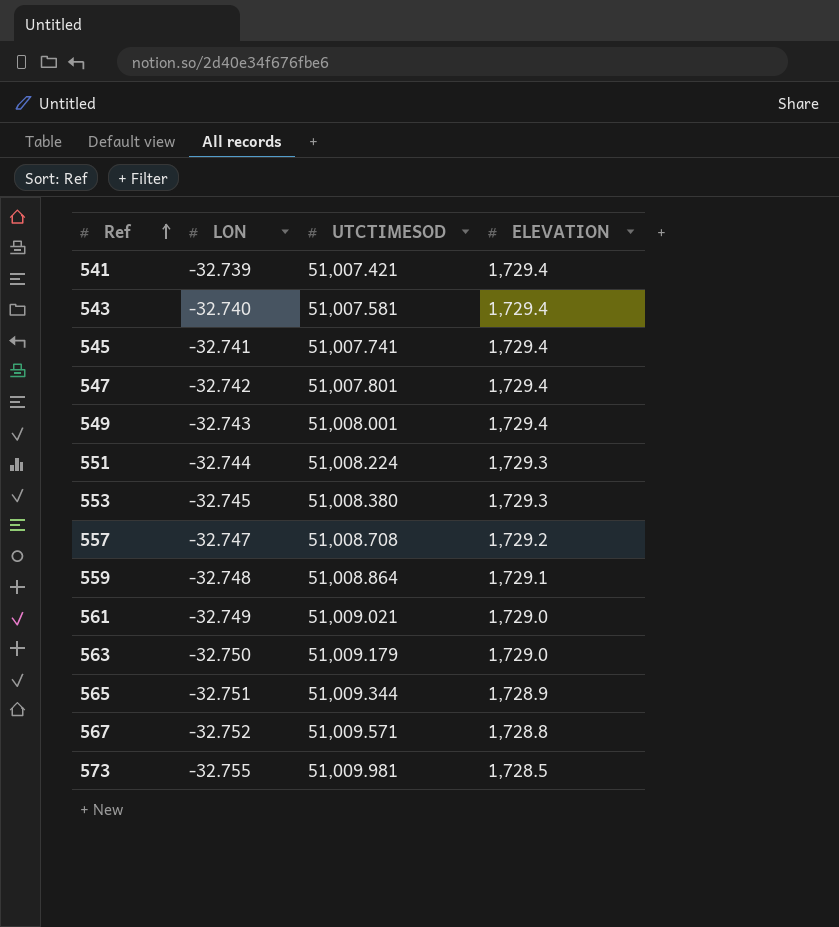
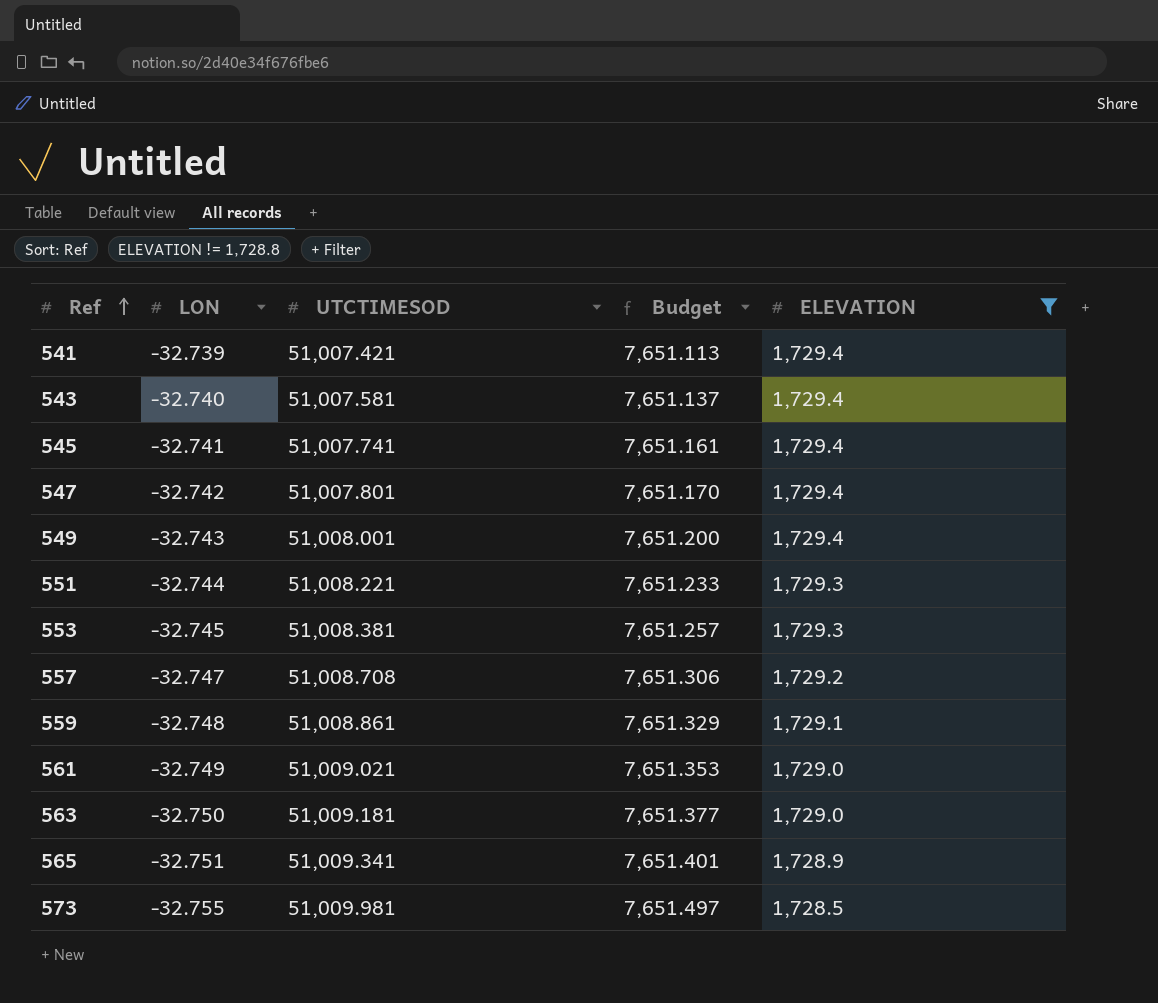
filter: none -> ELEVATION != 1,728.8
column Budget | formula: none -> [UTCTIMESOD] * 0.15
551 | UTCTIMESOD: 51,008.224 -> 51,008.221
553 | UTCTIMESOD: 51,008.380 -> 51,008.381
559 | UTCTIMESOD: 51,008.864 -> 51,008.861
563 | UTCTIMESOD: 51,009.179 -> 51,009.181
565 | UTCTIMESOD: 51,009.344 -> 51,009.341

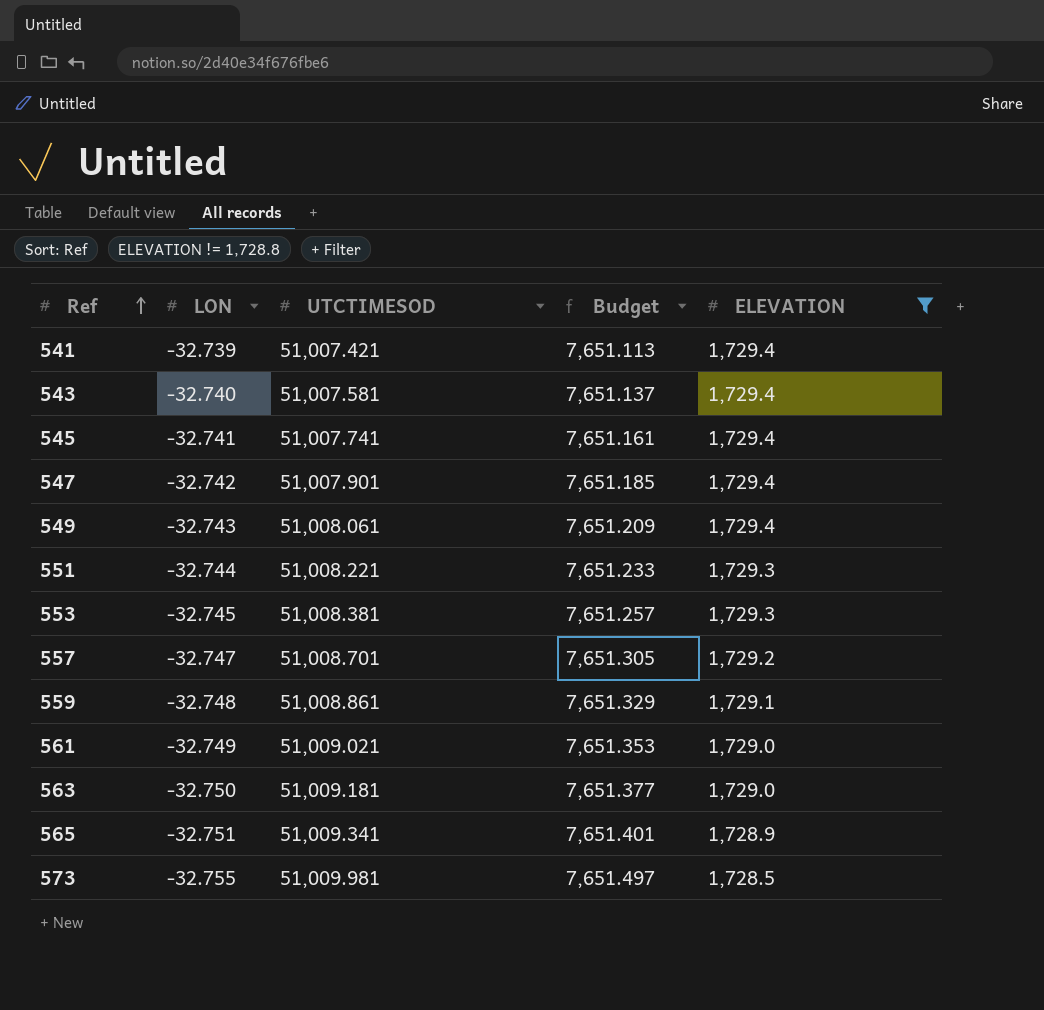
547 | UTCTIMESOD: 51,007.801 -> 51,007.901
547 | Budget: 7,651.170 -> 7,651.185
549 | UTCTIMESOD: 51,008.001 -> 51,008.061
549 | Budget: 7,651.200 -> 7,651.209
557 | UTCTIMESOD: 51,008.708 -> 51,008.701
557 | Budget: 7,651.306 -> 7,651.305

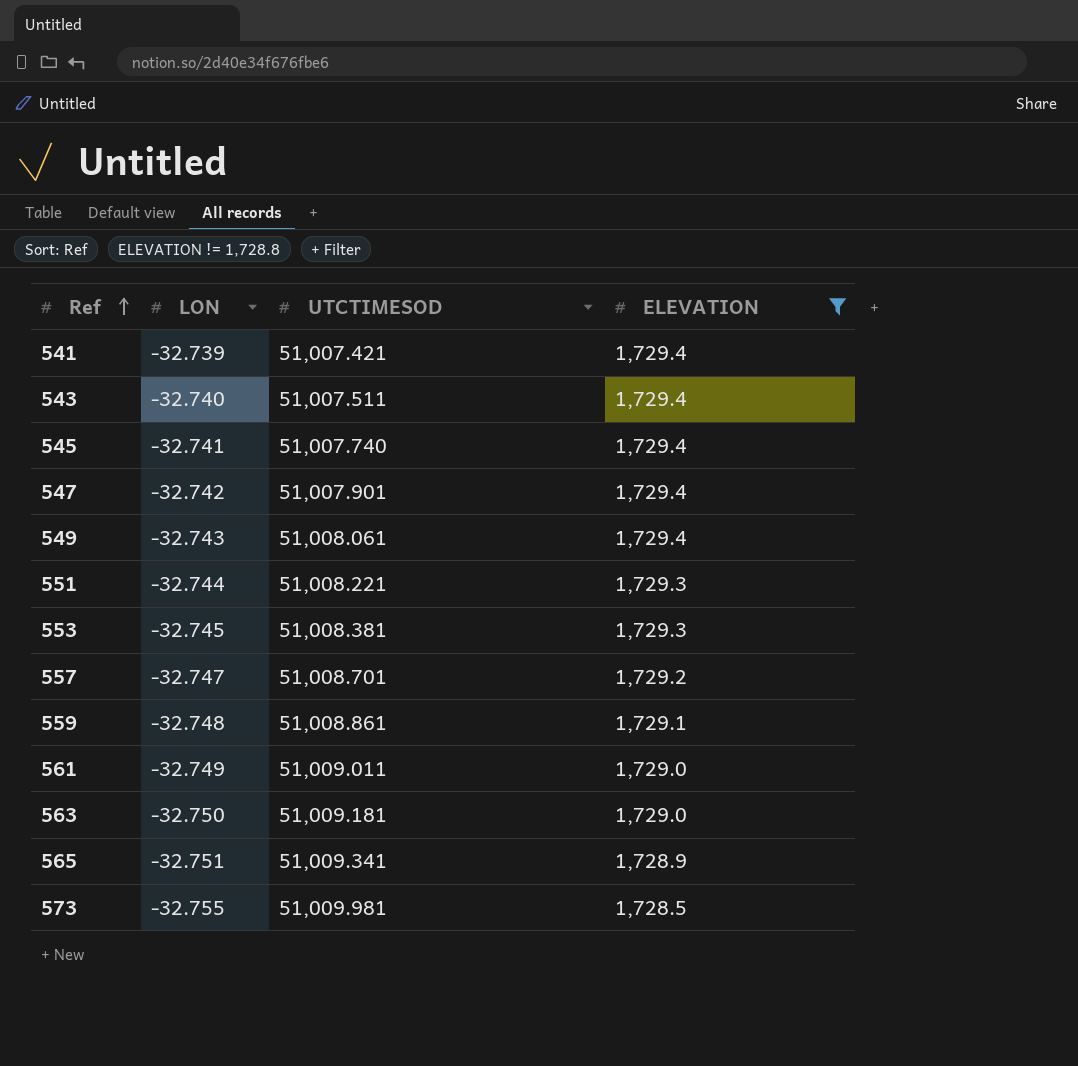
column Budget | formula: [UTCTIMESOD] * 0.15 -> none
543 | UTCTIMESOD: 51,007.581 -> 51,007.511
545 | UTCTIMESOD: 51,007.741 -> 51,007.740
561 | UTCTIMESOD: 51,009.021 -> 51,009.011

